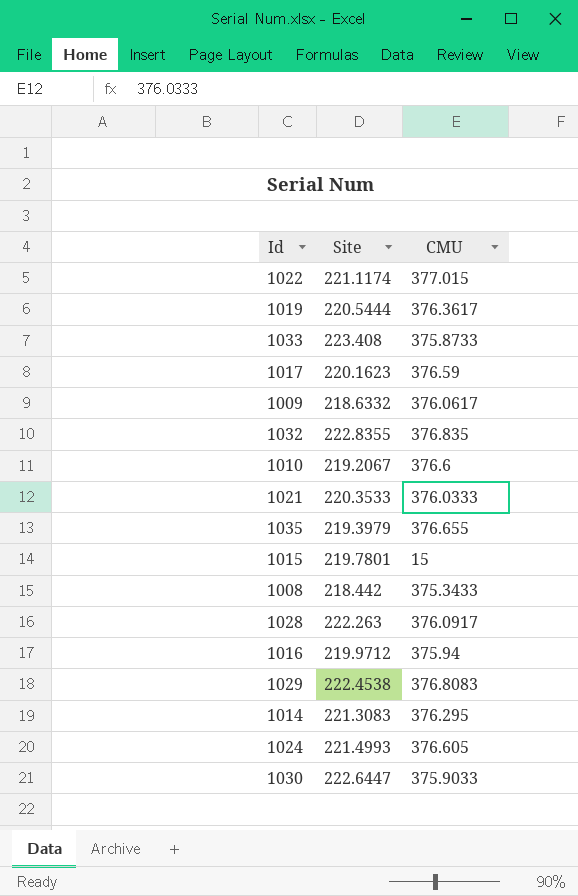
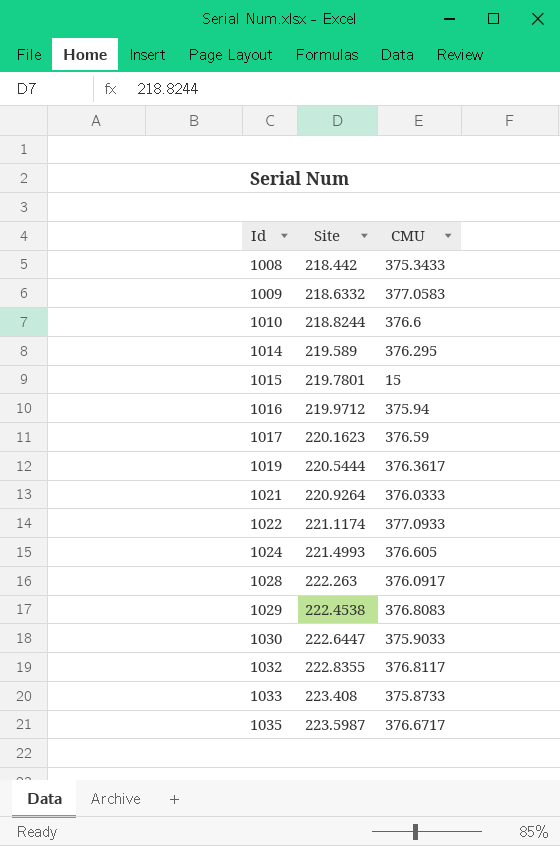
row order: none -> Id ascending
1009 | CMU: 376.0617 -> 377.0583
1010 | Site: 219.2067 -> 218.8244
1014 | Site: 221.3083 -> 219.589
1021 | Site: 220.3533 -> 220.9264
1022 | CMU: 377.015 -> 377.0933
1032 | CMU: 376.835 -> 376.8117
1035 | Site: 219.3979 -> 223.5987
1035 | CMU: 376.655 -> 376.6717

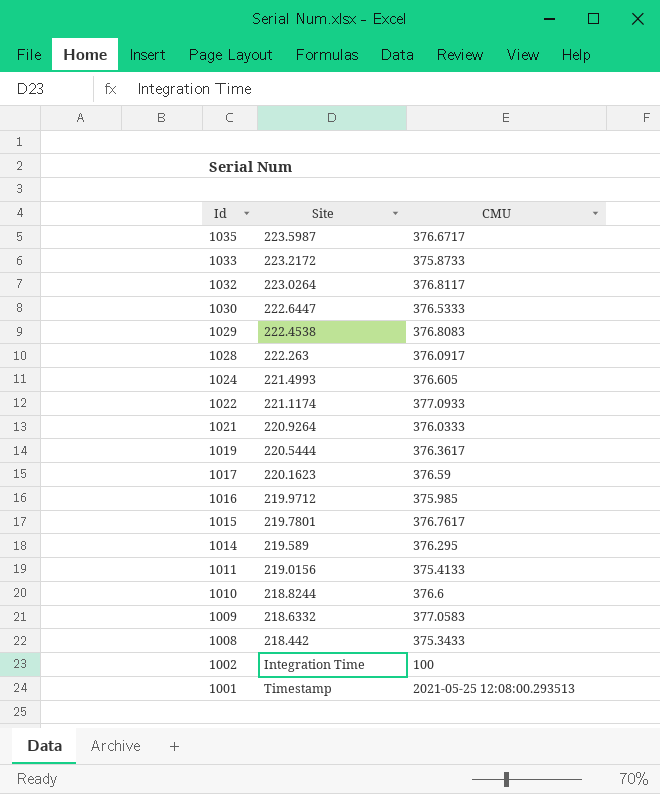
row order: Id ascending -> Id descending
1033 | Site: 223.408 -> 223.2172
1032 | Site: 222.8355 -> 223.0264
1030 | CMU: 375.9033 -> 376.5333
1016 | CMU: 375.94 -> 375.985
1015 | CMU: 15 -> 376.7617
row 1011: none -> 219.0156 | 375.4133
row 1002: none -> Integration Time | 100
row 1001: none -> Timestamp | 2021-05-25 12:08:00.293513

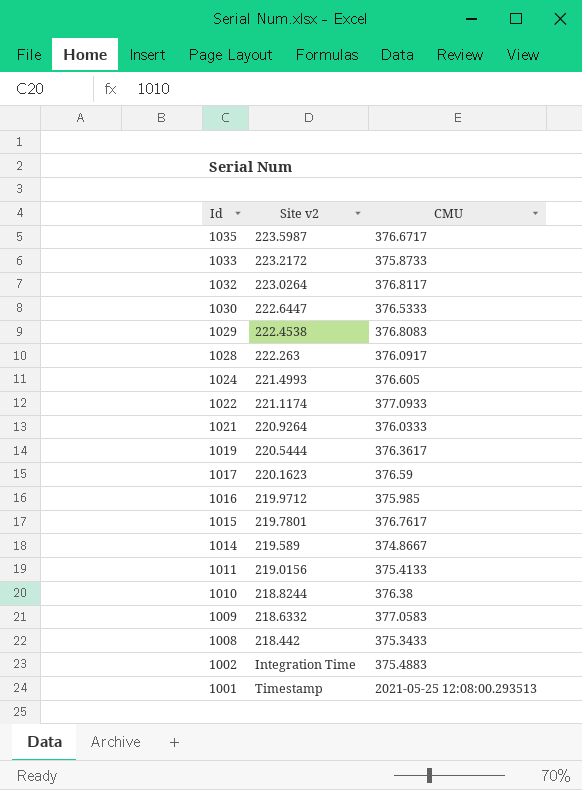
column name: Site -> Site v2
1014 | CMU: 376.295 -> 374.8667
1010 | CMU: 376.6 -> 376.38
1002 | CMU: 100 -> 375.4883

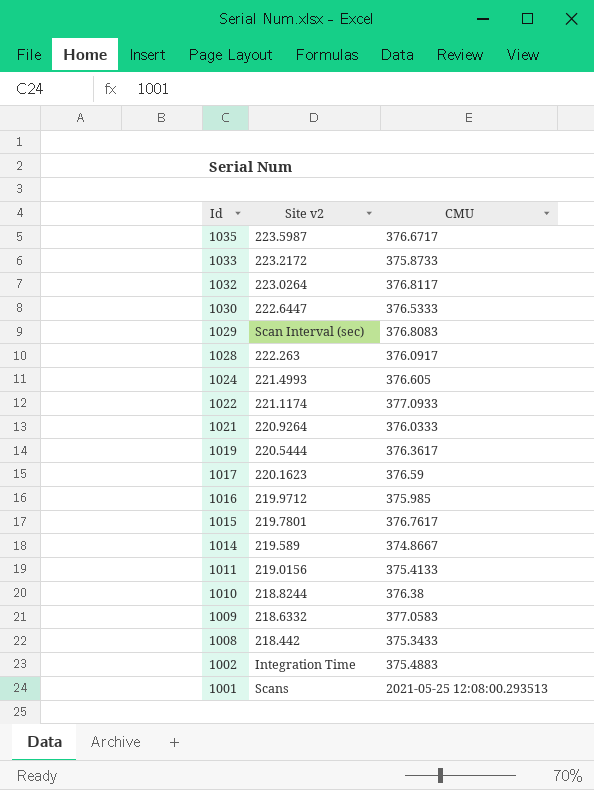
1029 | Site v2: 222.4538 -> Scan Interval (sec)
1001 | Site v2: Timestamp -> Scans

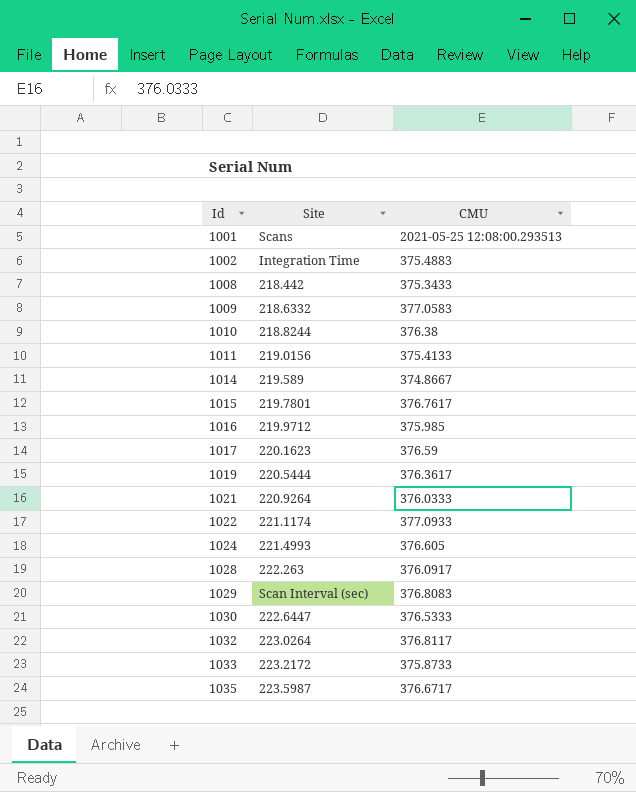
row order: Id descending -> Id ascending
column name: Site v2 -> Site

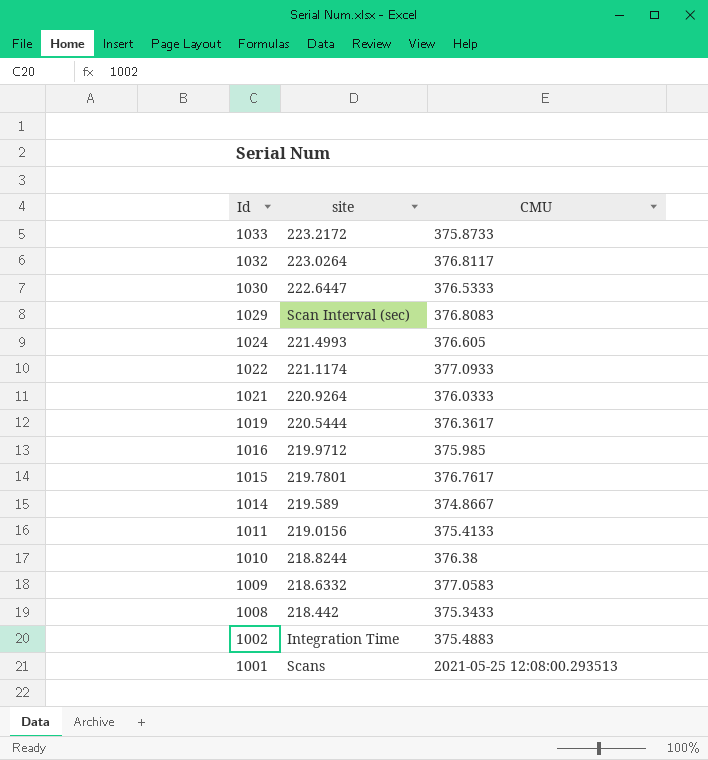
row order: Id ascending -> Id descending
column name: Site -> site
row 1017: 220.1623 | 376.59 -> none
row 1028: 222.263 | 376.0917 -> none
row 1035: 223.5987 | 376.6717 -> none

